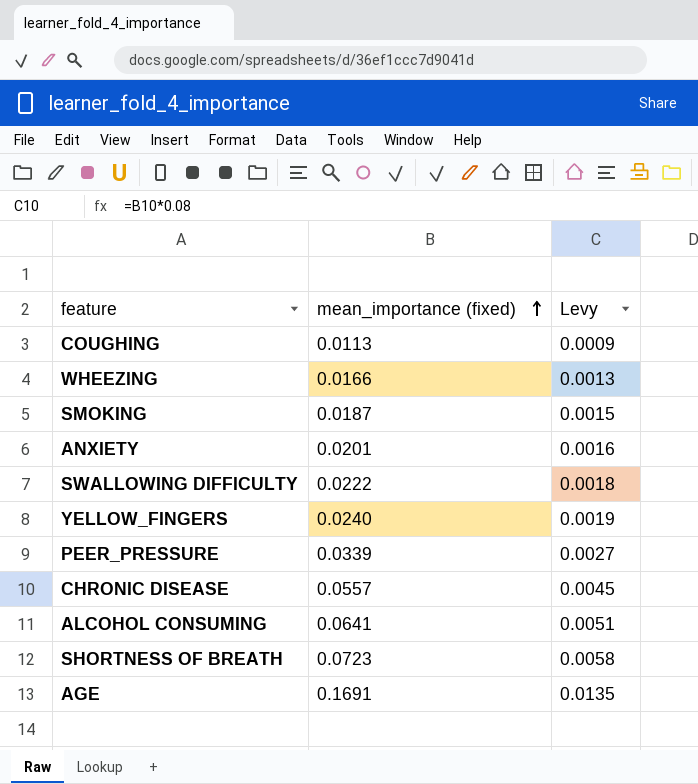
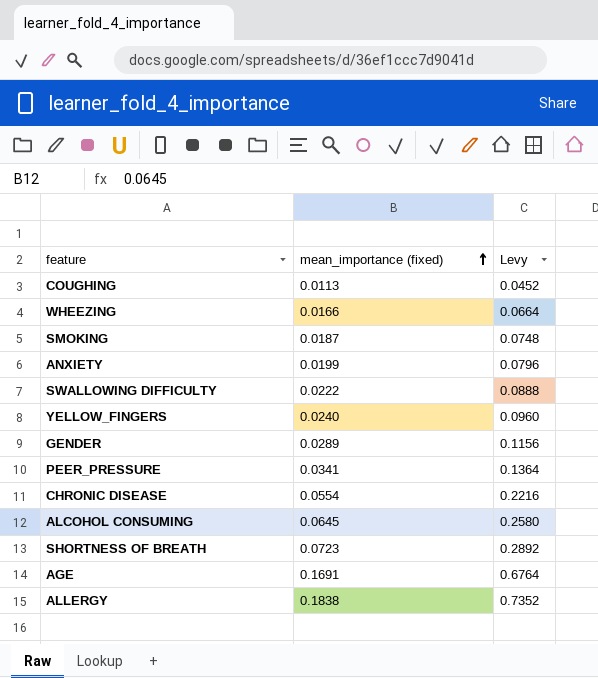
column Levy | formula: [mean_importance (fixed)] * 0.08 -> [mean_importance (fixed)] * 4
ANXIETY | mean_importance (fixed): 0.0201 -> 0.0199
row GENDER: none -> 0.0289 | 0.1156
PEER_PRESSURE | mean_importance (fixed): 0.0339 -> 0.0341
CHRONIC DISEASE | mean_importance (fixed): 0.0557 -> 0.0554
ALCOHOL CONSUMING | mean_importance (fixed): 0.0641 -> 0.0645
row ALLERGY: none -> 0.1838 | 0.7352

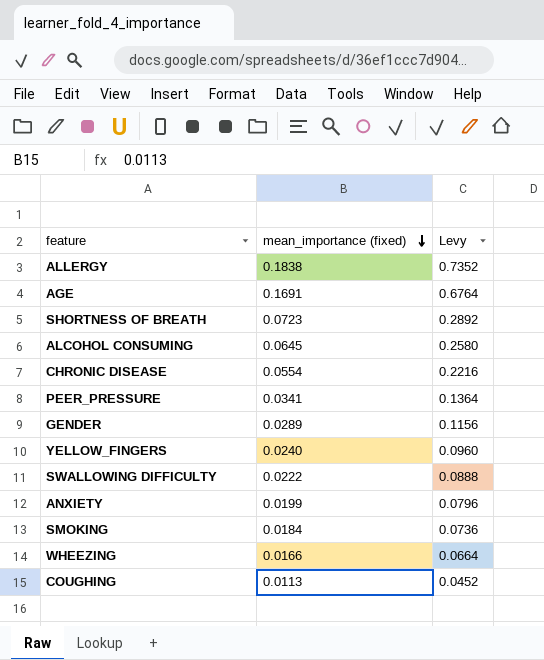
row order: mean_importance (fixed) ascending -> mean_importance (fixed) descending
SMOKING | mean_importance (fixed): 0.0187 -> 0.0184
SMOKING | Levy: 0.0748 -> 0.0736

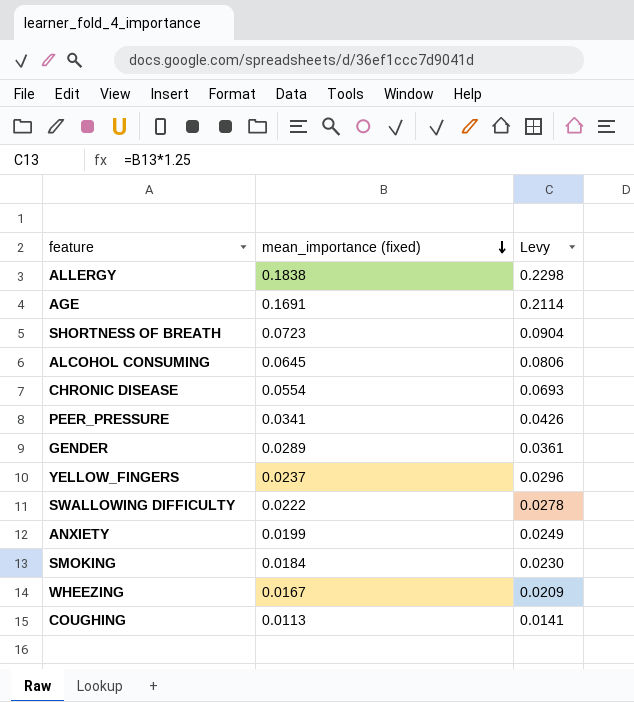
column Levy | formula: [mean_importance (fixed)] * 4 -> [mean_importance (fixed)] * 1.25
YELLOW_FINGERS | mean_importance (fixed): 0.0240 -> 0.0237
WHEEZING | mean_importance (fixed): 0.0166 -> 0.0167

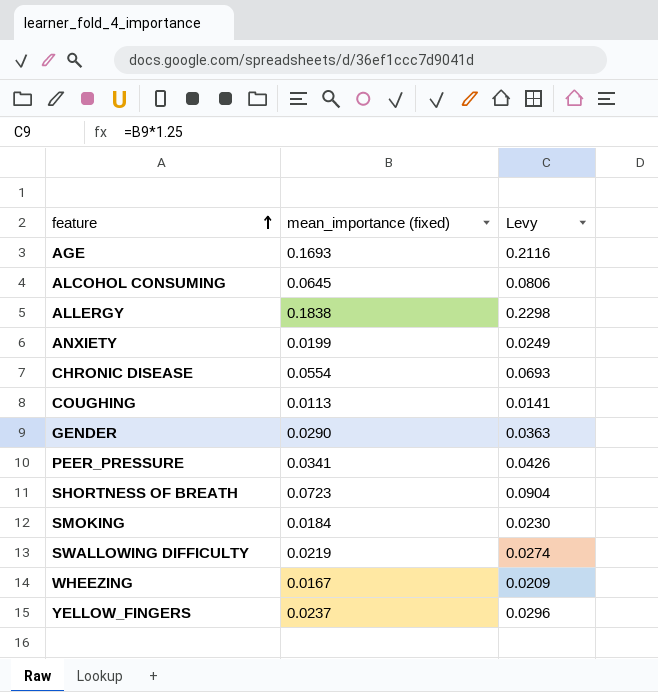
row order: mean_importance (fixed) descending -> feature ascending
AGE | mean_importance (fixed): 0.1691 -> 0.1693
AGE | Levy: 0.2114 -> 0.2116
GENDER | mean_importance (fixed): 0.0289 -> 0.0290
GENDER | Levy: 0.0361 -> 0.0363
SWALLOWING DIFFICULTY | mean_importance (fixed): 0.0222 -> 0.0219
SWALLOWING DIFFICULTY | Levy: 0.0278 -> 0.0274

